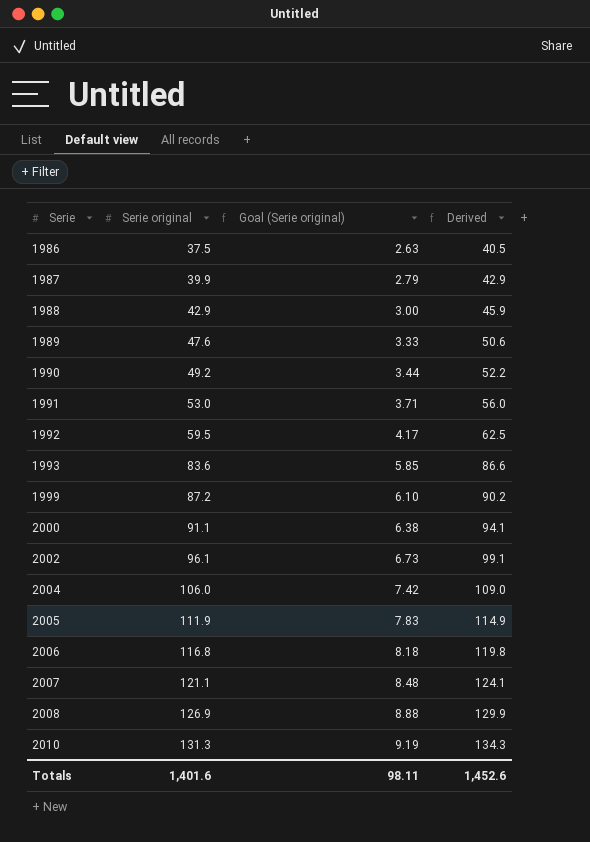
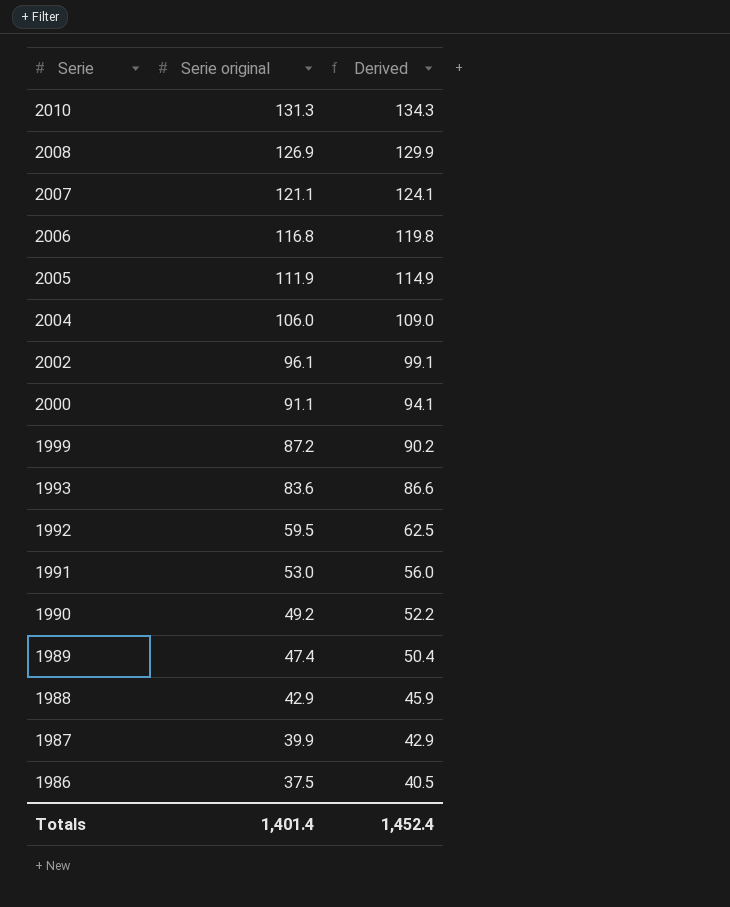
row order: Serie ascending -> Serie descending
column Goal (Serie original) | formula: [Serie original] * 0.07 -> none
1989 | Serie original: 47.6 -> 47.4
1989 | Derived: 50.6 -> 50.4
Totals | Serie original: 1,401.6 -> 1,401.4
Totals | Derived: 1,452.6 -> 1,452.4

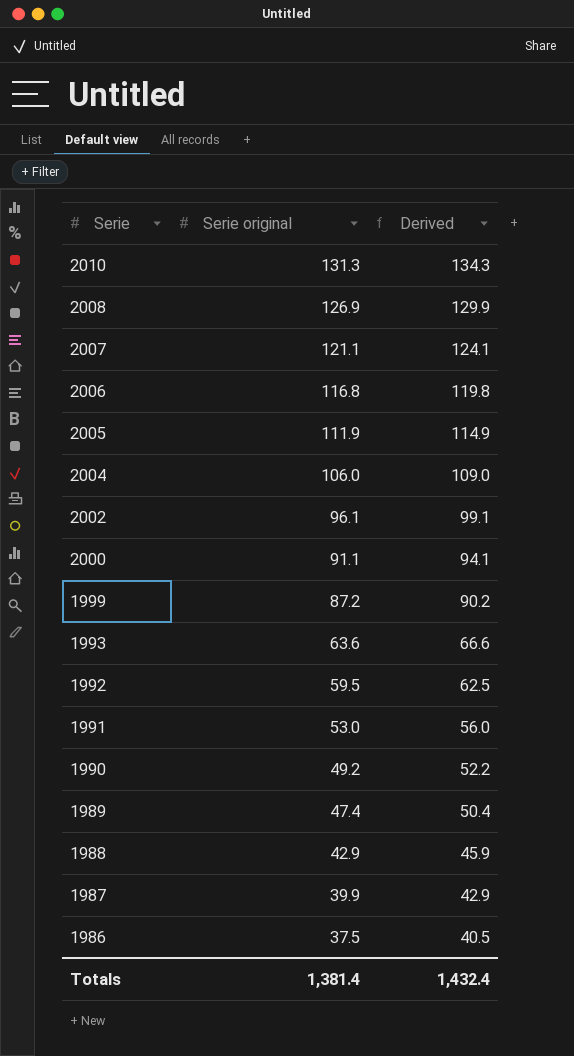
1993 | Serie original: 83.6 -> 63.6
1993 | Derived: 86.6 -> 66.6
Totals | Serie original: 1,401.4 -> 1,381.4
Totals | Derived: 1,452.4 -> 1,432.4

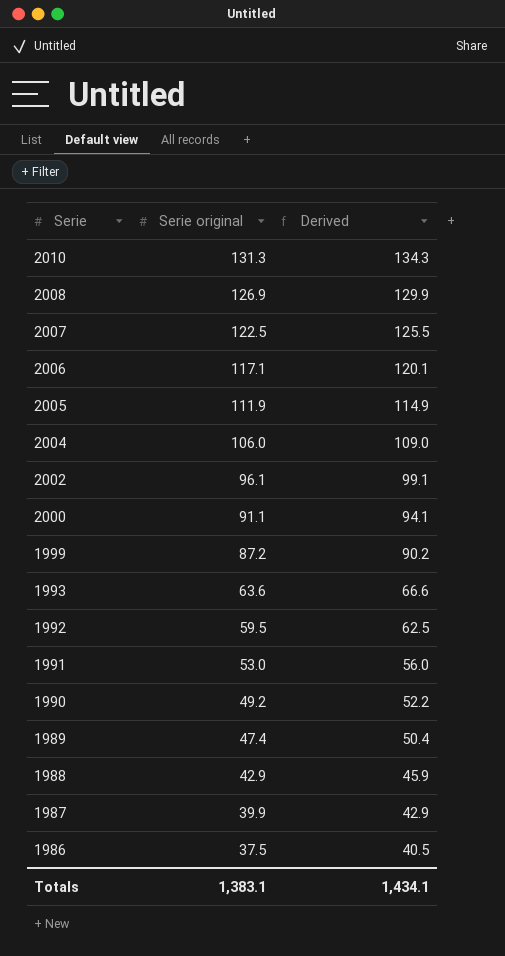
2007 | Serie original: 121.1 -> 122.5
2007 | Derived: 124.1 -> 125.5
2006 | Serie original: 116.8 -> 117.1
2006 | Derived: 119.8 -> 120.1
Totals | Serie original: 1,381.4 -> 1,383.1
Totals | Derived: 1,432.4 -> 1,434.1

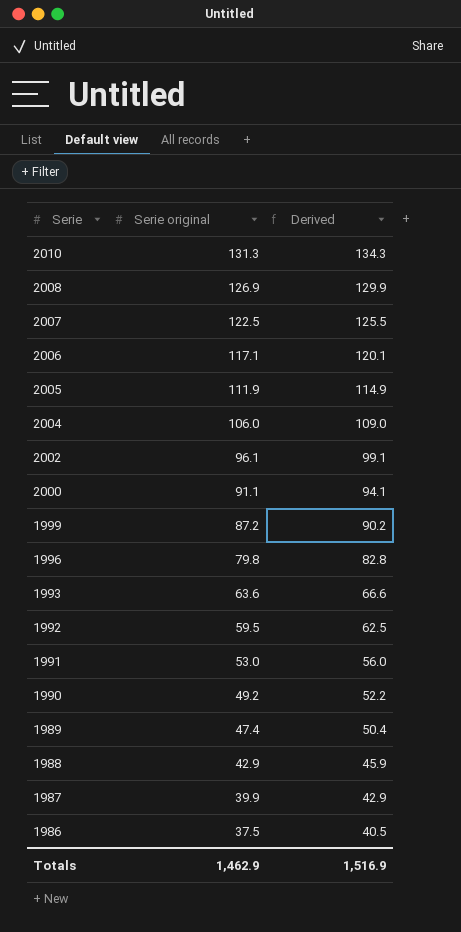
row 1996: none -> 79.8 | 82.8
Totals | Serie original: 1,383.1 -> 1,462.9
Totals | Derived: 1,434.1 -> 1,516.9

